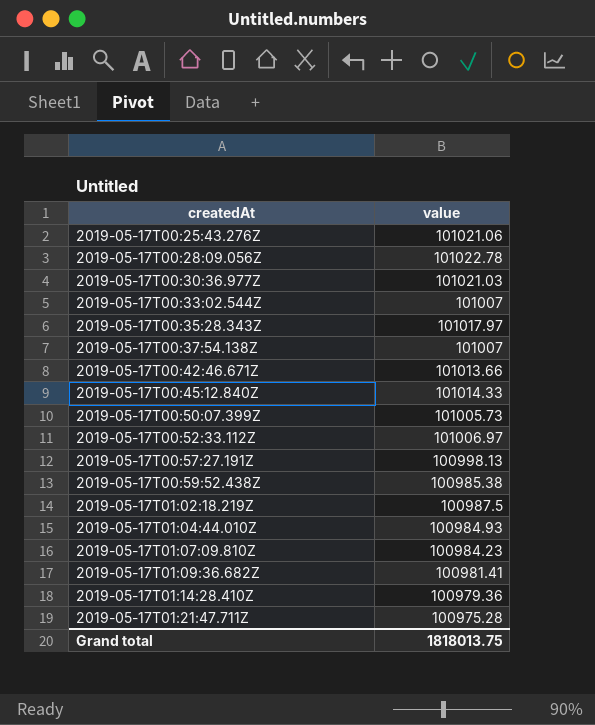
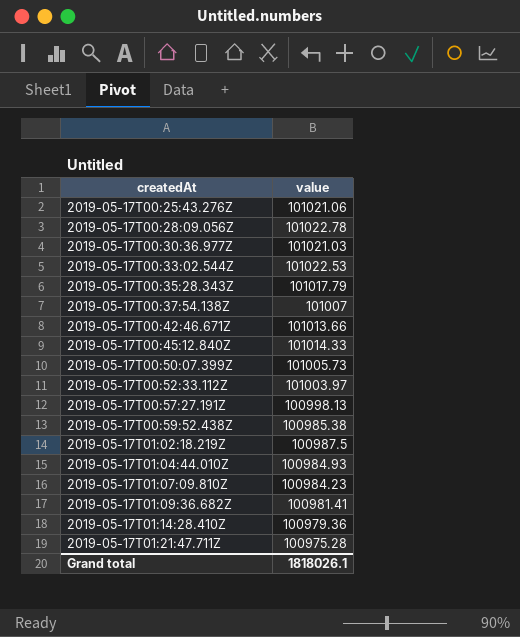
2019-05-17T00:33:02.544Z | value: 101007 -> 101022.53
2019-05-17T00:35:28.343Z | value: 101017.97 -> 101017.79
2019-05-17T00:52:33.112Z | value: 101006.97 -> 101003.97
Grand total | value: 1818013.75 -> 1818026.1

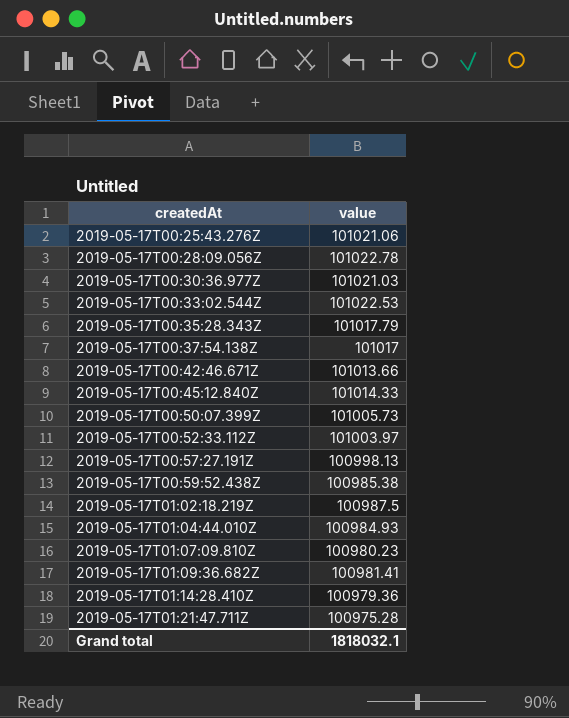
2019-05-17T00:37:54.138Z | value: 101007 -> 101017
2019-05-17T01:07:09.810Z | value: 100984.23 -> 100980.23
Grand total | value: 1818026.1 -> 1818032.1

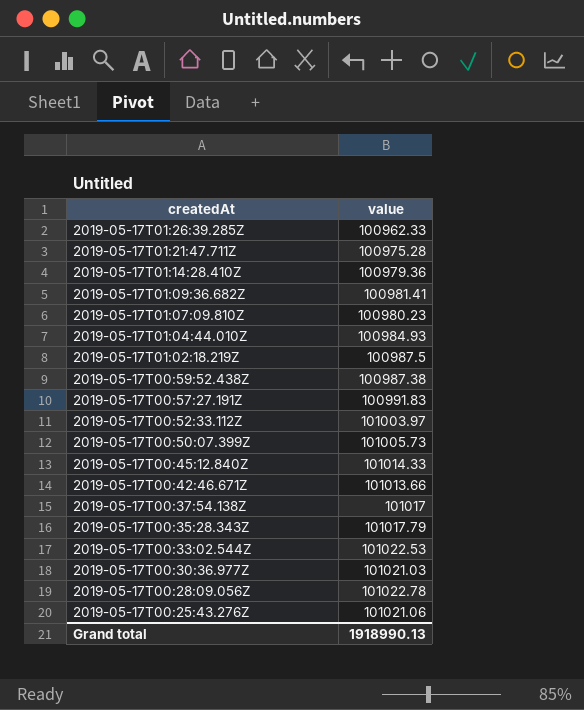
row order: createdAt ascending -> createdAt descending
row 2019-05-17T01:26:39.285Z: none -> 100962.33
2019-05-17T00:59:52.438Z | value: 100985.38 -> 100987.38
2019-05-17T00:57:27.191Z | value: 100998.13 -> 100991.83
Grand total | value: 1818032.1 -> 1918990.13

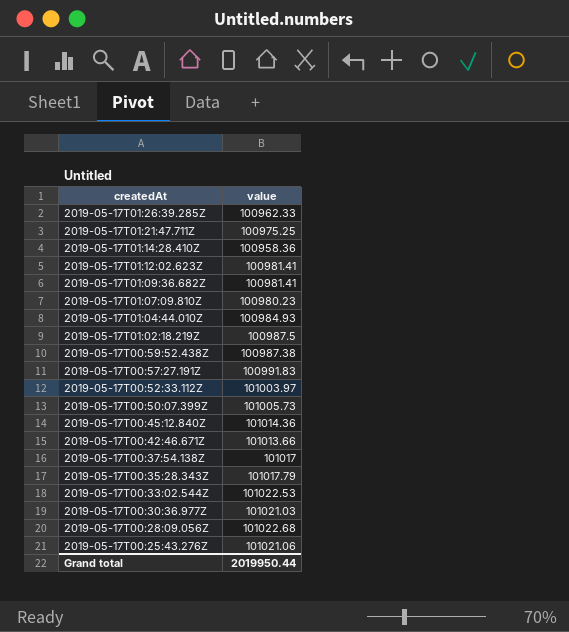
2019-05-17T01:21:47.711Z | value: 100975.28 -> 100975.25
2019-05-17T01:14:28.410Z | value: 100979.36 -> 100958.36
row 2019-05-17T01:12:02.623Z: none -> 100981.41
2019-05-17T00:45:12.840Z | value: 101014.33 -> 101014.36
2019-05-17T00:28:09.056Z | value: 101022.78 -> 101022.68
Grand total | value: 1918990.13 -> 2019950.44

